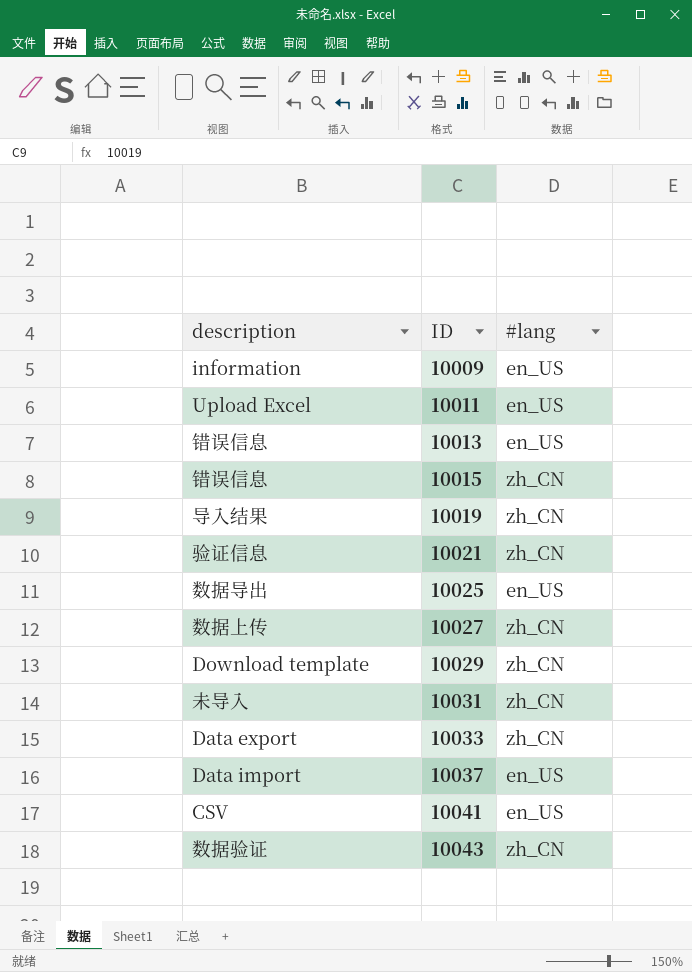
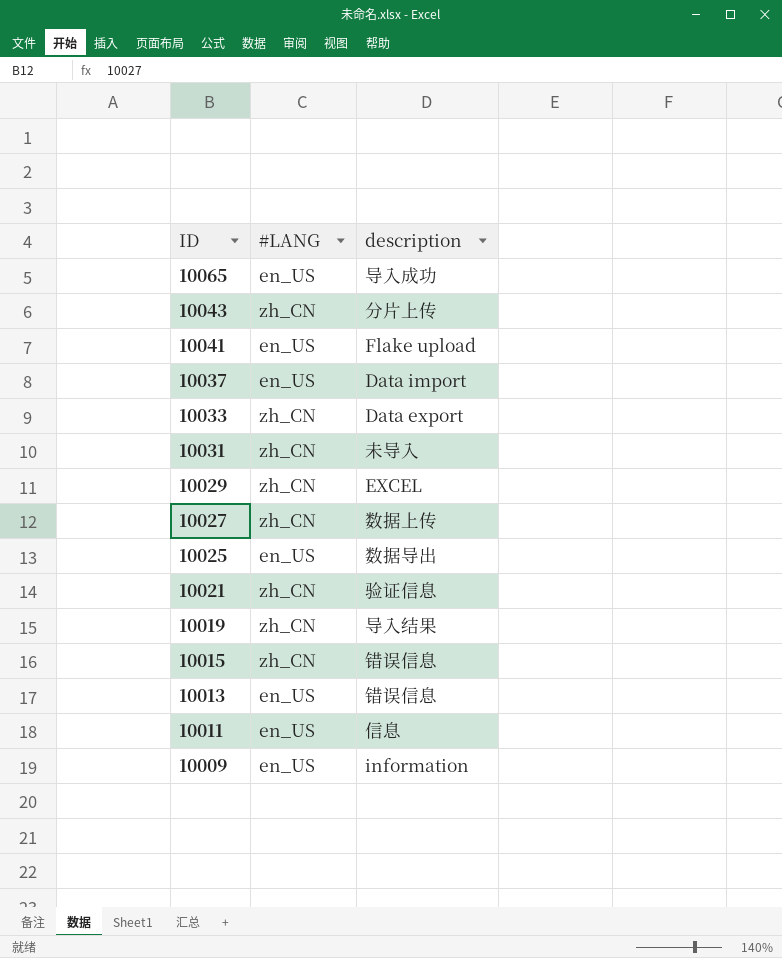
row order: ID ascending -> ID descending
column name: #lang -> #LANG
column description | position: 1 -> 3
row 10065: none -> en_US | 导入成功
10043 | description: 数据验证 -> 分片上传
10041 | description: CSV -> Flake upload
10029 | description: Download template -> EXCEL
10011 | description: Upload Excel -> 信息

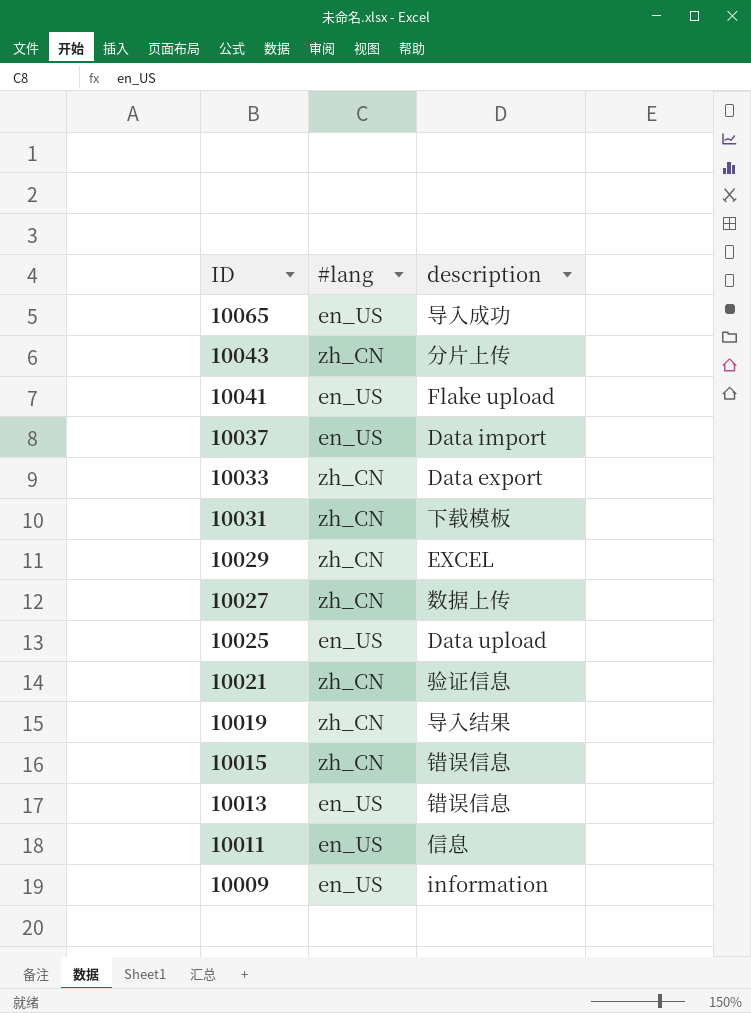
column name: #LANG -> #lang
10031 | description: 未导入 -> 下载模板
10025 | description: 数据导出 -> Data upload

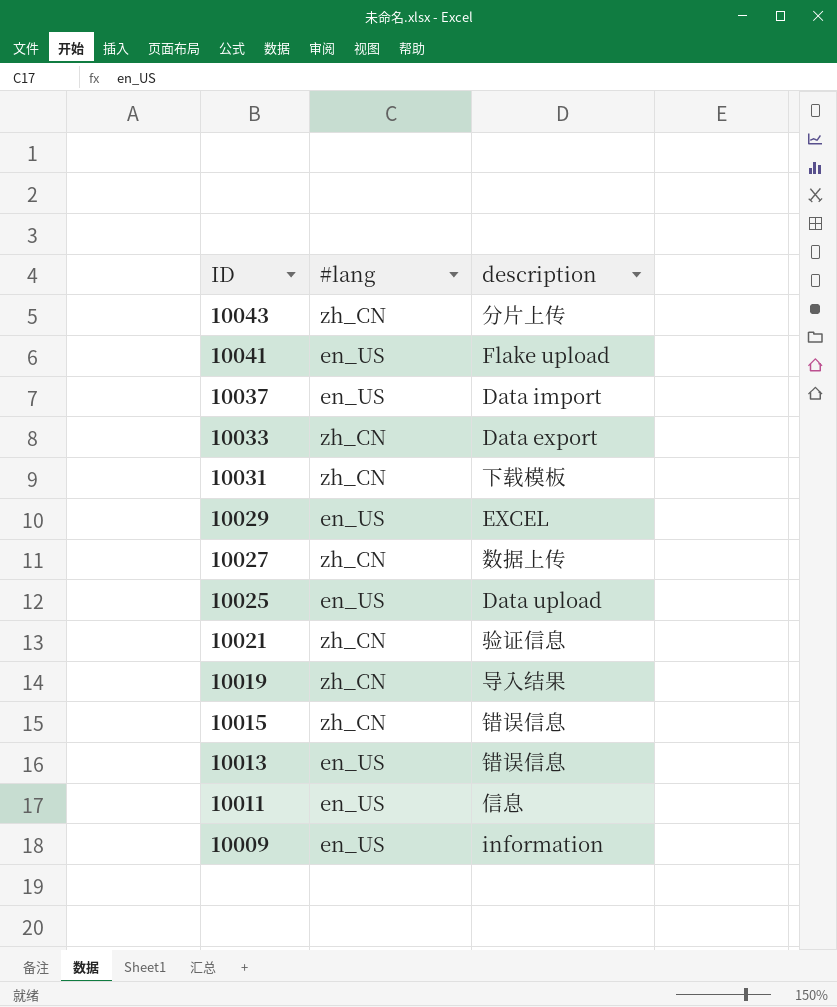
row 10065: en_US | 导入成功 -> none
10029 | #lang: zh_CN -> en_US

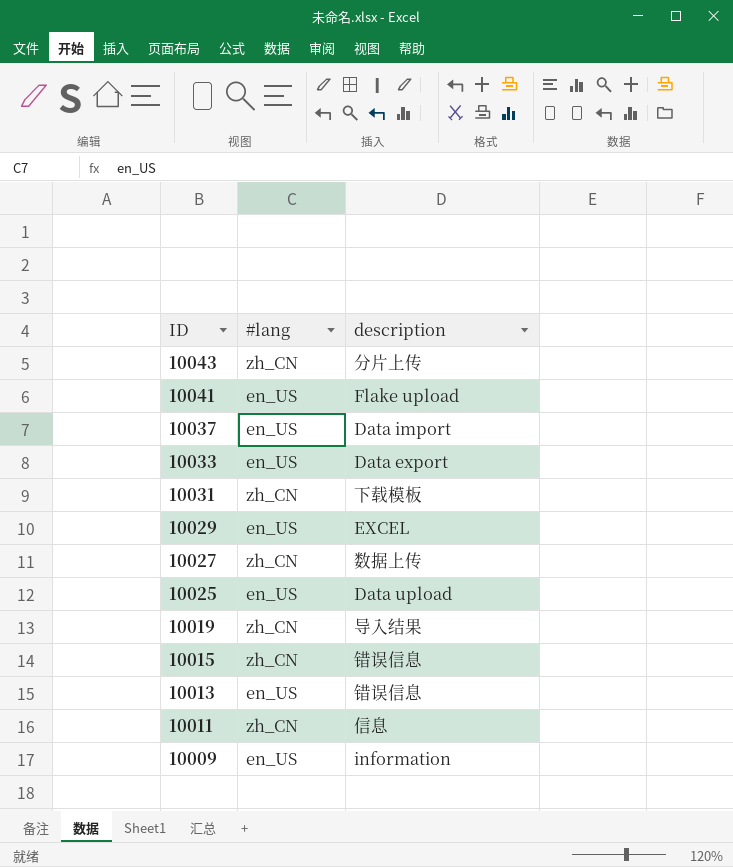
row 10021: zh_CN | 验证信息 -> none
10033 | #lang: zh_CN -> en_US
10011 | #lang: en_US -> zh_CN

